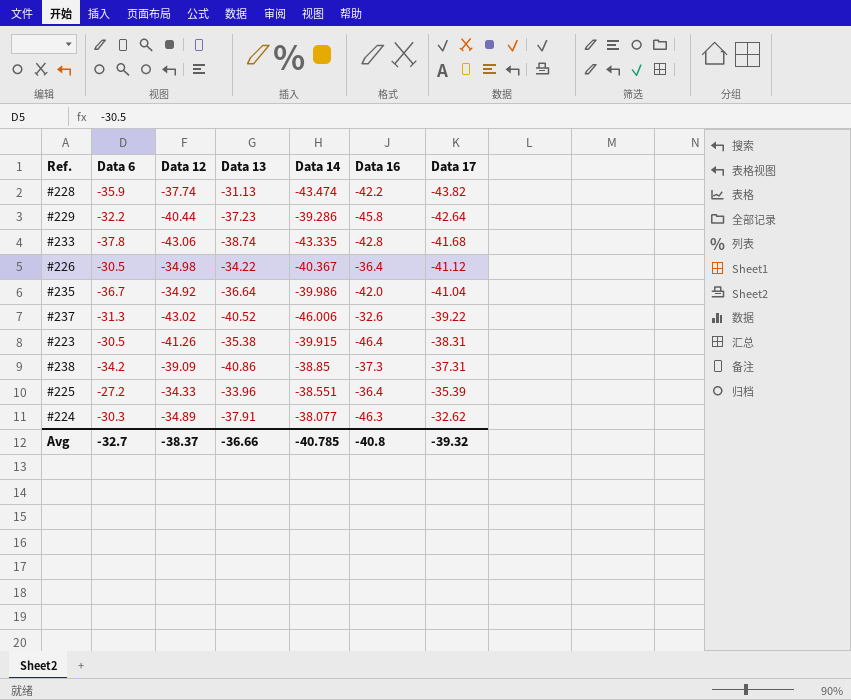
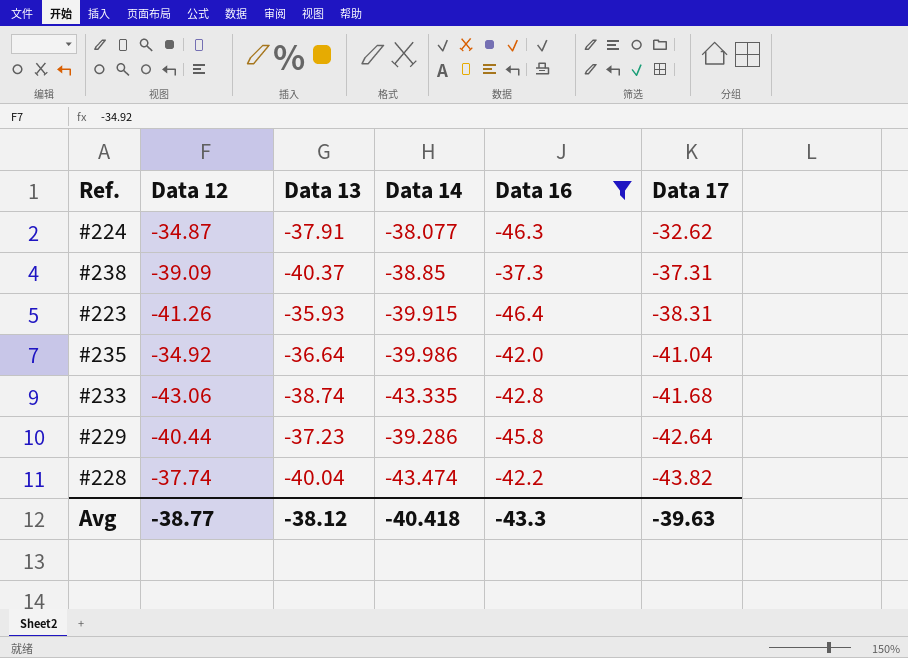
filter: none -> Data 16 <= -37.3
row order: Data 17 ascending -> Data 17 descending
column Data 6 | position: 2 -> none
#224 | Data 12: -34.89 -> -34.87
#238 | Data 13: -40.86 -> -40.37
#223 | Data 13: -35.38 -> -35.93
#228 | Data 13: -31.13 -> -40.04
Avg | Data 12: -38.37 -> -38.77
Avg | Data 13: -36.66 -> -38.12
Avg | Data 14: -40.785 -> -40.418
Avg | Data 16: -40.8 -> -43.3
Avg | Data 17: -39.32 -> -39.63

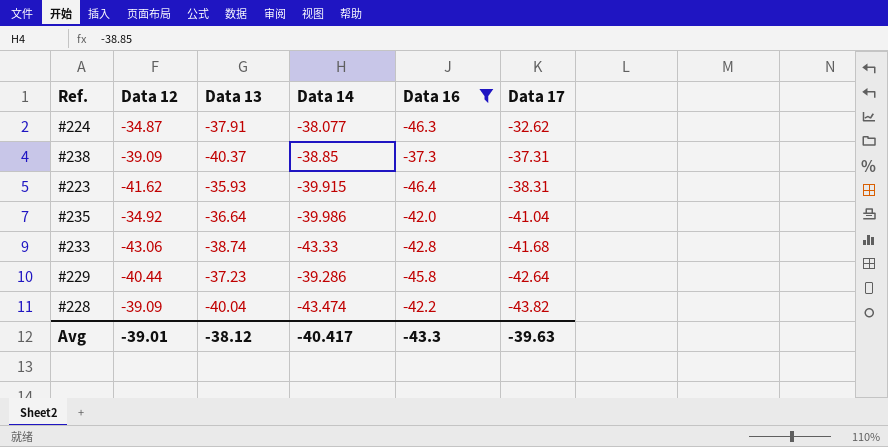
#223 | Data 12: -41.26 -> -41.62
#233 | Data 14: -43.335 -> -43.33
#228 | Data 12: -37.74 -> -39.09
Avg | Data 12: -38.77 -> -39.01
Avg | Data 14: -40.418 -> -40.417

